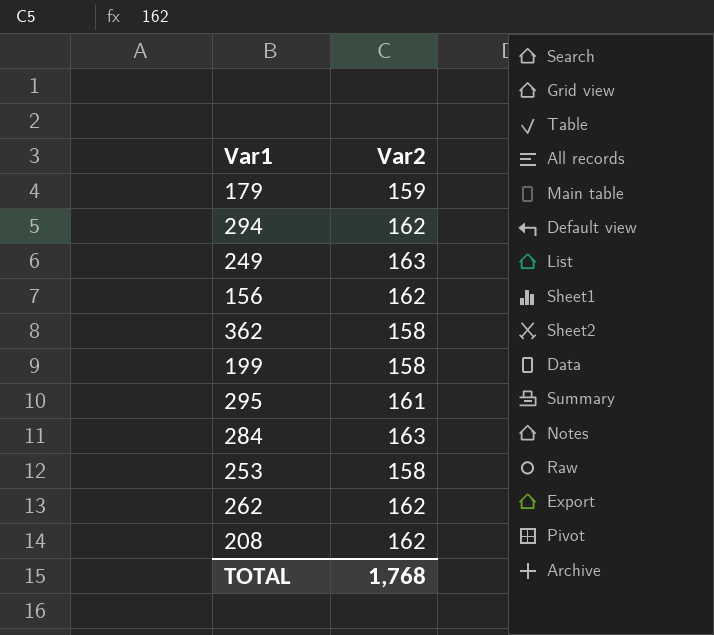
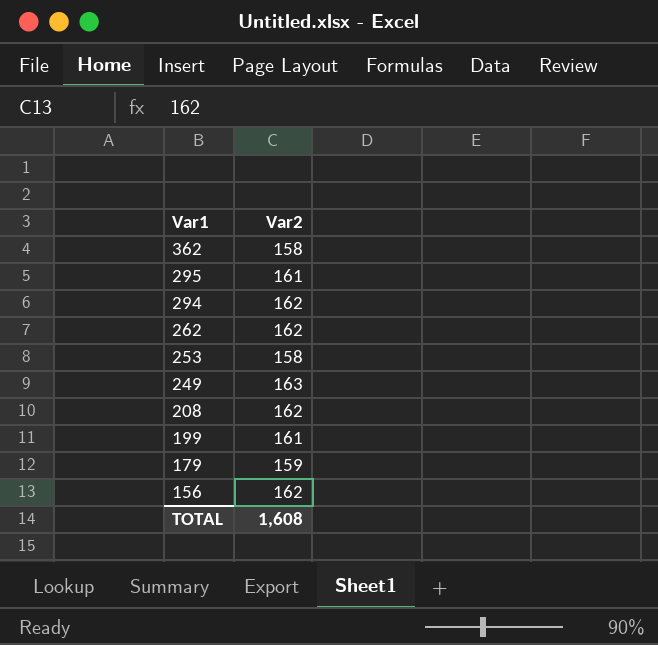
row order: none -> Var1 descending
row 284: 163 -> none
199 | Var2: 158 -> 161
TOTAL | Var2: 1,768 -> 1,608

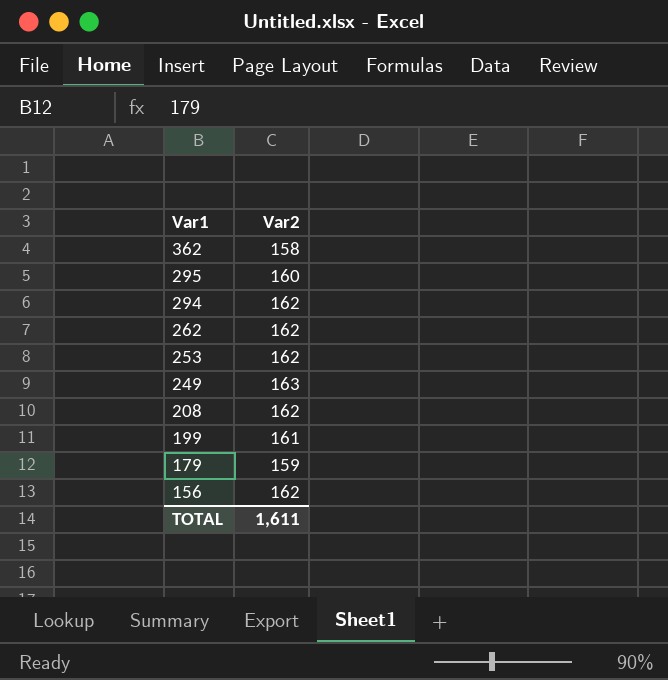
295 | Var2: 161 -> 160
253 | Var2: 158 -> 162
TOTAL | Var2: 1,608 -> 1,611

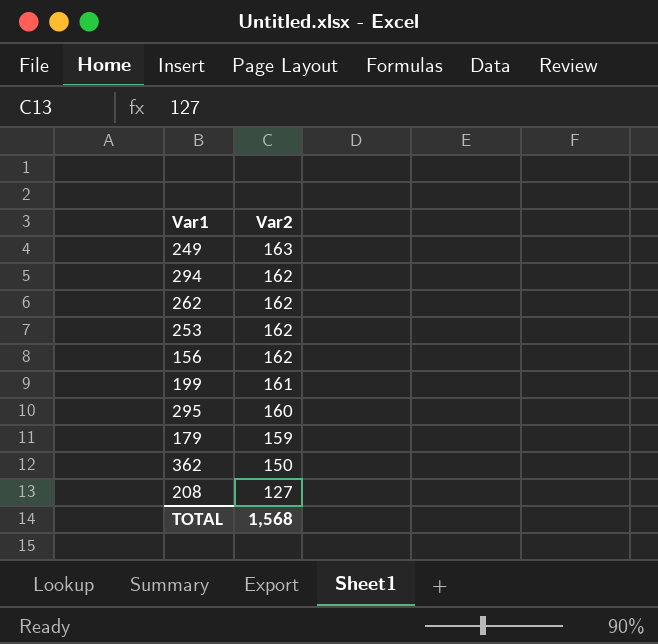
row order: Var1 descending -> Var2 descending
362 | Var2: 158 -> 150
208 | Var2: 162 -> 127
TOTAL | Var2: 1,611 -> 1,568

